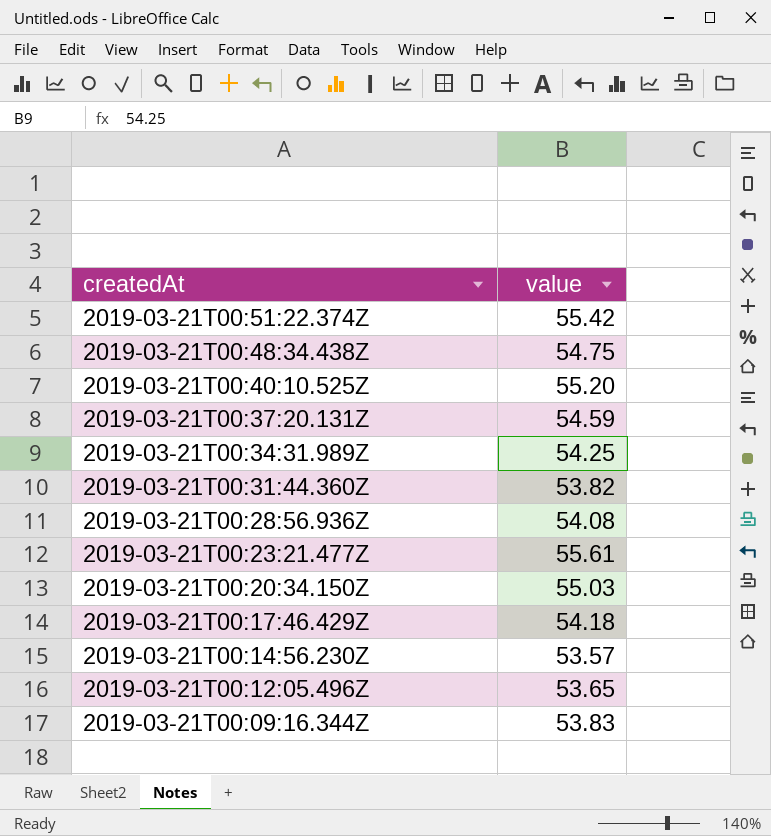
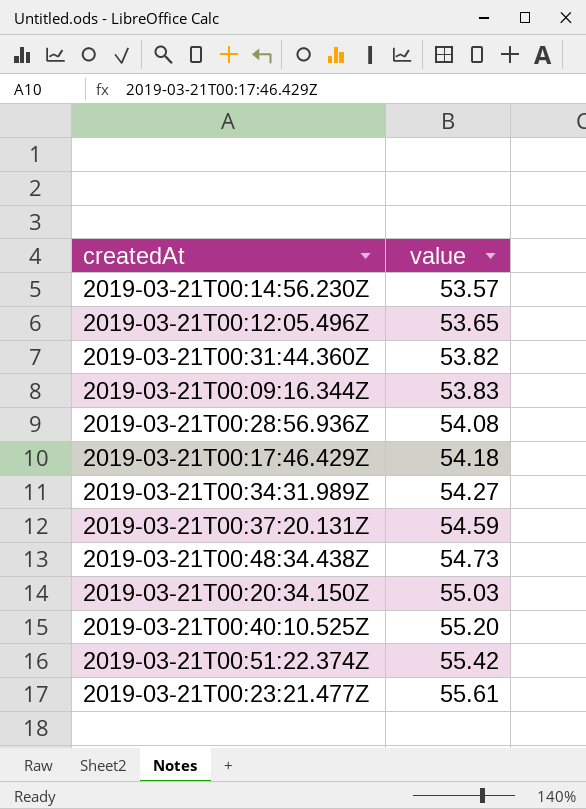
row order: createdAt descending -> value ascending
2019-03-21T00:34:31.989Z | value: 54.25 -> 54.27
2019-03-21T00:48:34.438Z | value: 54.75 -> 54.73

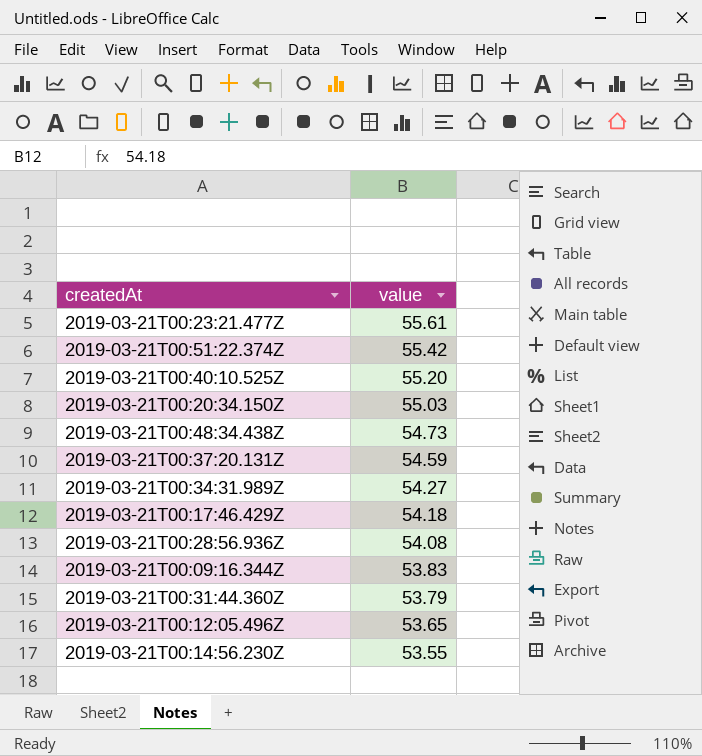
row order: value ascending -> value descending
2019-03-21T00:31:44.360Z | value: 53.82 -> 53.79
2019-03-21T00:14:56.230Z | value: 53.57 -> 53.55

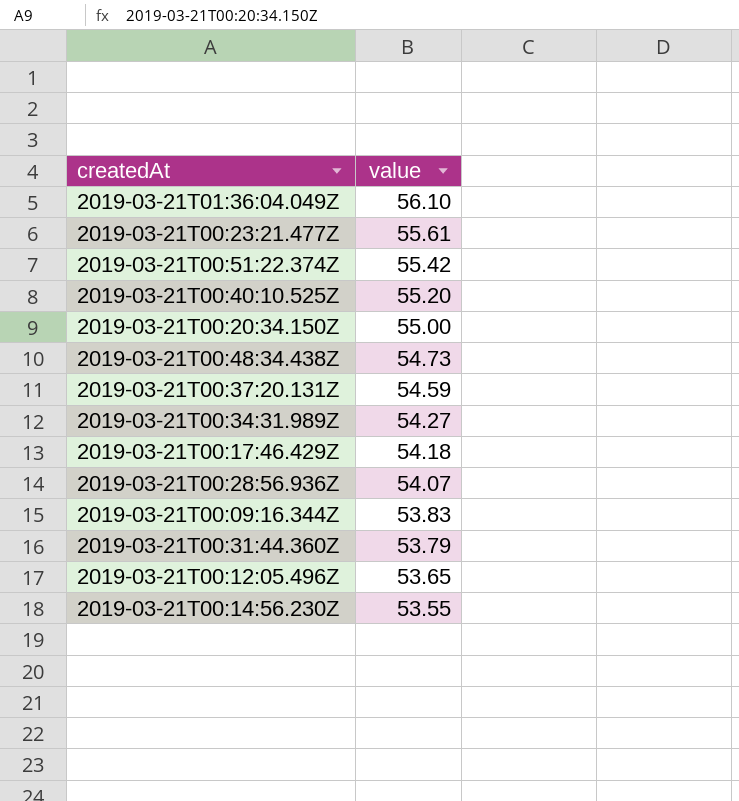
row 2019-03-21T01:36:04.049Z: none -> 56.10
2019-03-21T00:20:34.150Z | value: 55.03 -> 55.00
2019-03-21T00:28:56.936Z | value: 54.08 -> 54.07

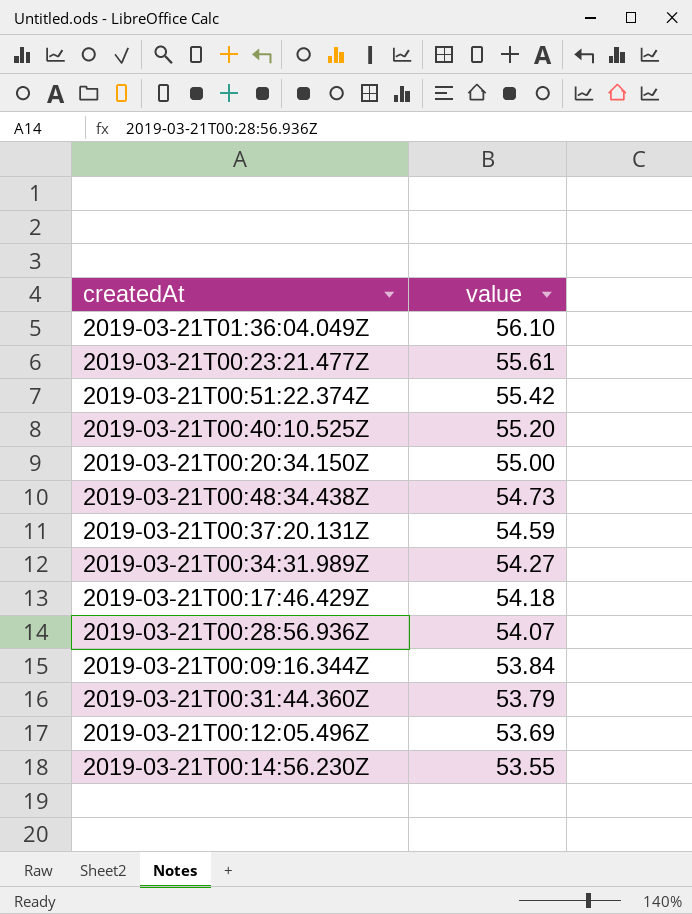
2019-03-21T00:09:16.344Z | value: 53.83 -> 53.84
2019-03-21T00:12:05.496Z | value: 53.65 -> 53.69

